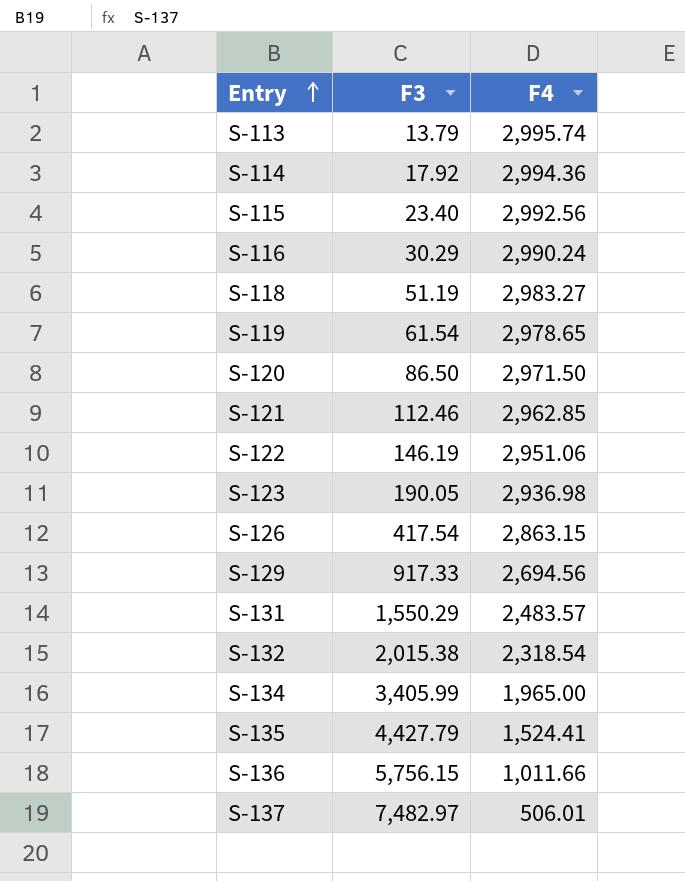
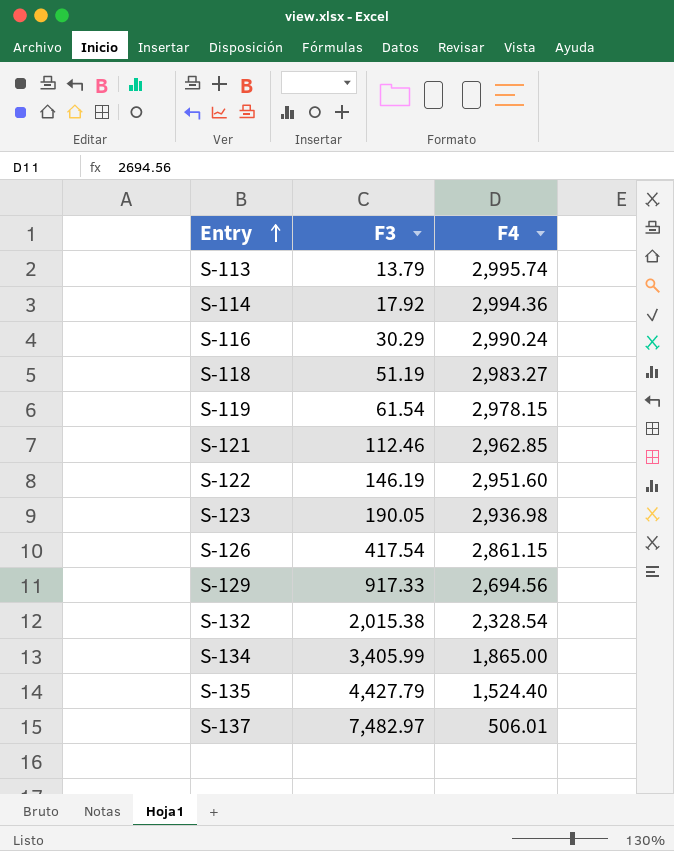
row S-115: 23.40 | 2,992.56 -> none
row S-120: 86.50 | 2,971.50 -> none
row S-131: 1,550.29 | 2,483.57 -> none
row S-136: 5,756.15 | 1,011.66 -> none
S-119 | F4: 2,978.65 -> 2,978.15
S-122 | F4: 2,951.06 -> 2,951.60
S-126 | F4: 2,863.15 -> 2,861.15
S-132 | F4: 2,318.54 -> 2,328.54
S-134 | F4: 1,965.00 -> 1,865.00
S-135 | F4: 1,524.41 -> 1,524.40

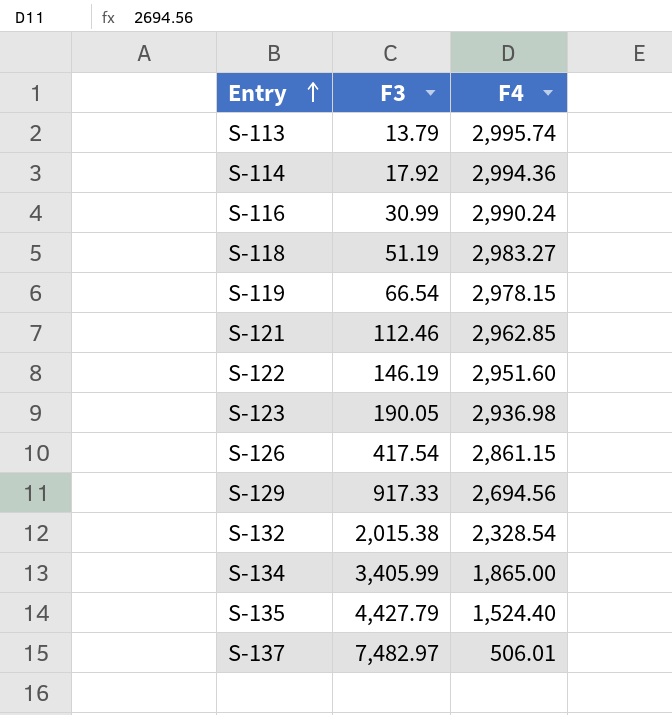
S-116 | F3: 30.29 -> 30.99
S-119 | F3: 61.54 -> 66.54

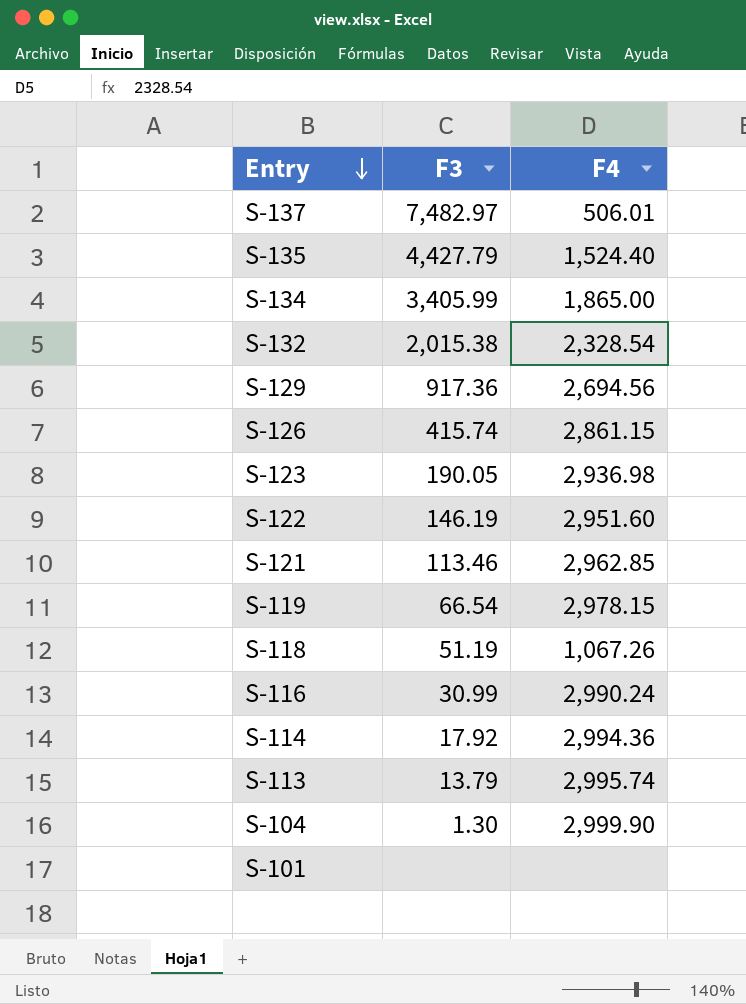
row order: Entry ascending -> Entry descending
S-129 | F3: 917.33 -> 917.36
S-126 | F3: 417.54 -> 415.74
S-121 | F3: 112.46 -> 113.46
S-118 | F4: 2,983.27 -> 1,067.26
row S-104: none -> 1.30 | 2,999.90
row S-101: none -> none | none

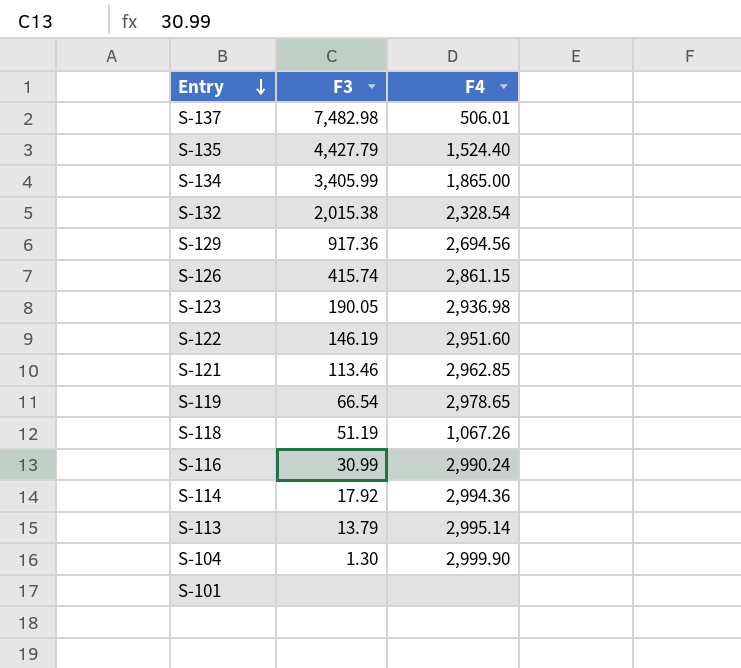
S-137 | F3: 7,482.97 -> 7,482.98
S-119 | F4: 2,978.15 -> 2,978.65
S-113 | F4: 2,995.74 -> 2,995.14

